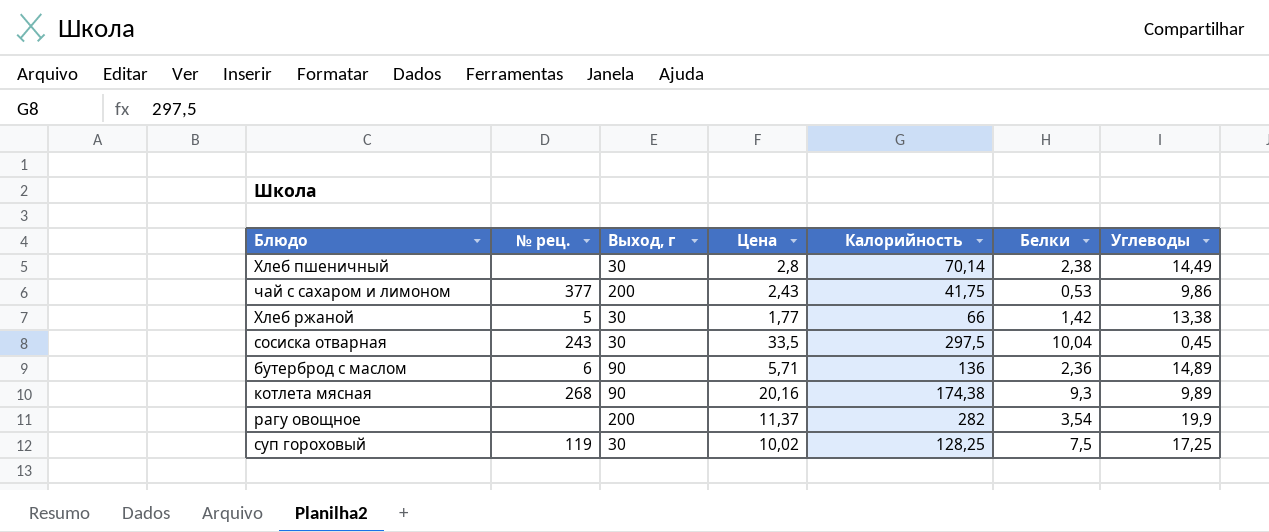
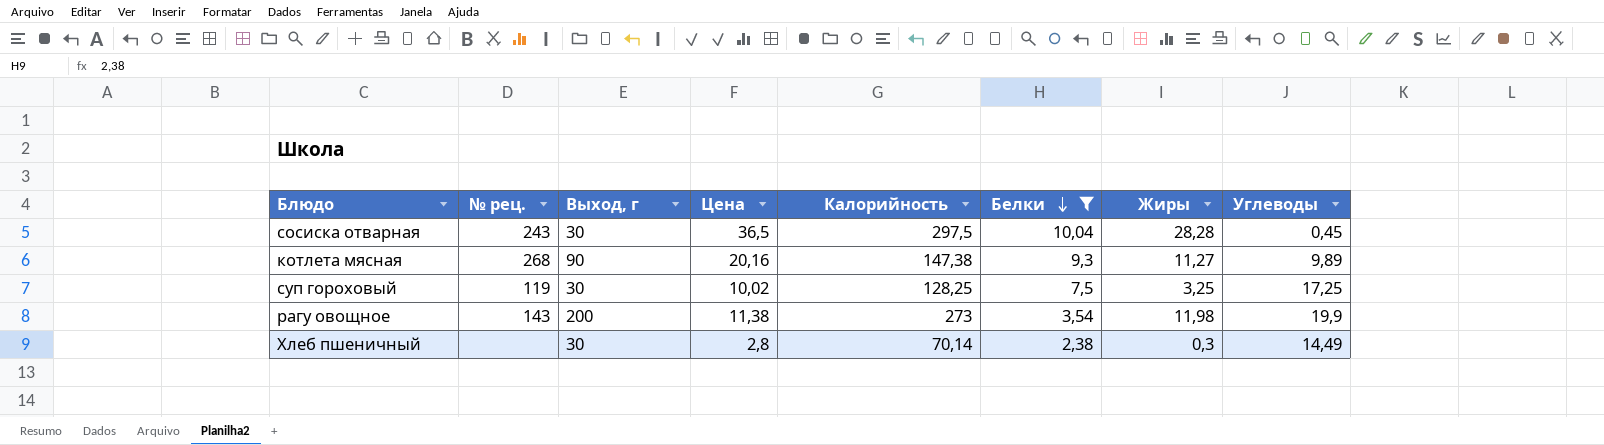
filter: none -> Белки >= 2,38
row order: none -> Белки descending
column Жиры | position: none -> 7
сосиска отварная | Цена: 33,5 -> 36,5
котлета мясная | Калорийность: 174,38 -> 147,38
рагу овощное | № рец.: none -> 143
рагу овощное | Цена: 11,37 -> 11,38
рагу овощное | Калорийность: 282 -> 273

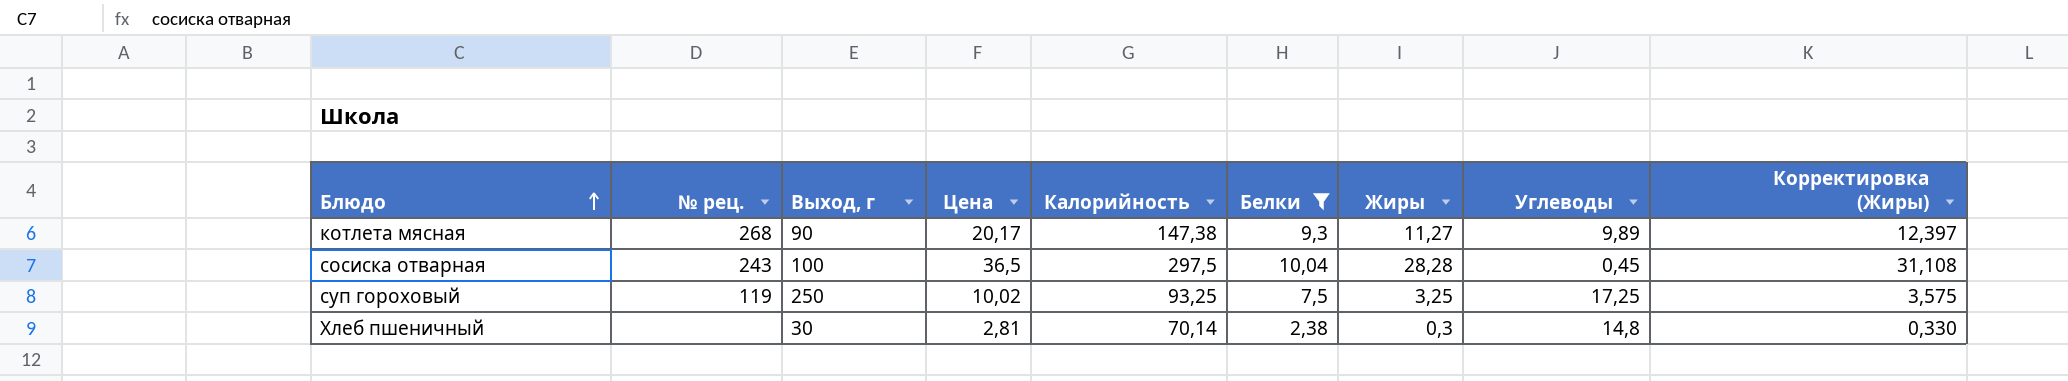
row order: Белки descending -> Блюдо ascending
column Корректировка (Жиры) | formula: none -> [Жиры] * 1,1
row рагу овощное: 143 | 200 | 11,38 | 273 | 3,54 | 11,98 | 19,9 -> none
котлета мясная | Цена: 20,16 -> 20,17
сосиска отварная | Выход, г: 30 -> 100
суп гороховый | Выход, г: 30 -> 250
суп гороховый | Калорийность: 128,25 -> 93,25
Хлеб пшеничный | Цена: 2,8 -> 2,81
Хлеб пшеничный | Углеводы: 14,49 -> 14,8

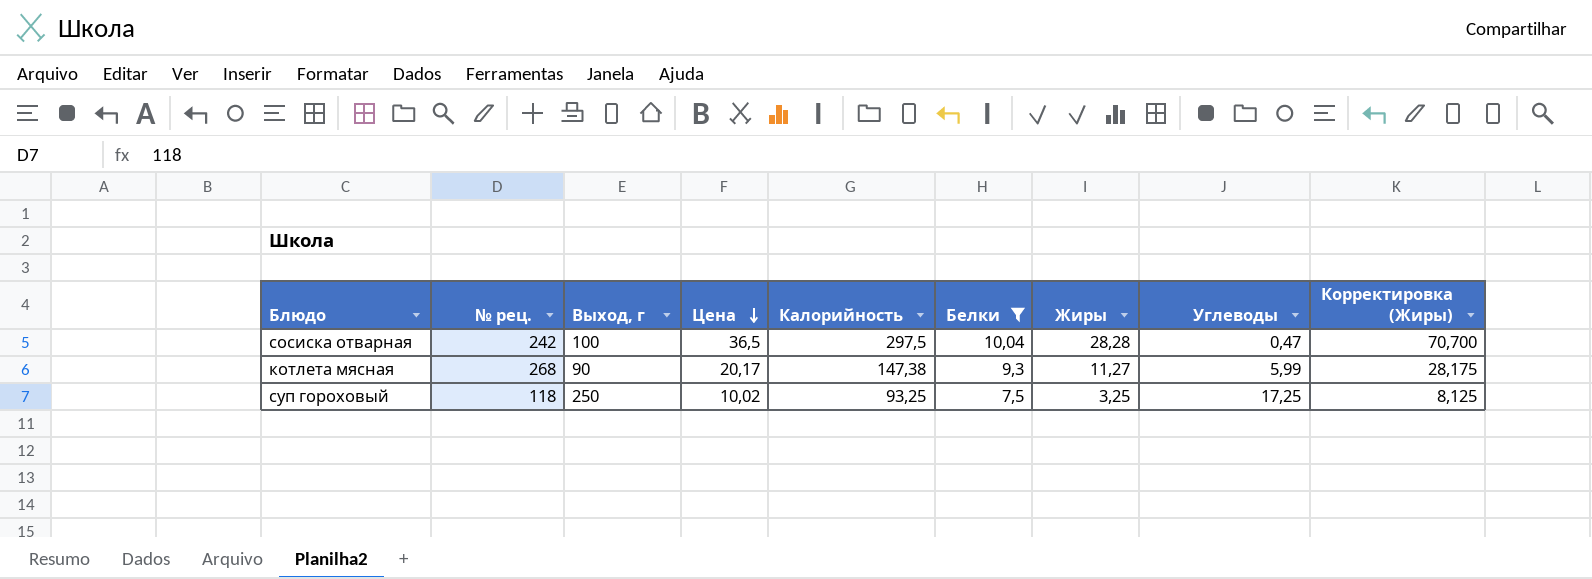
row order: Блюдо ascending -> Цена descending
column Корректировка (Жиры) | formula: [Жиры] * 1,1 -> [Жиры] * 2,5
row Хлеб пшеничный: none | 30 | 2,81 | 70,14 | 2,38 | 0,3 | 14,8 | 0,330 -> none
сосиска отварная | № рец.: 243 -> 242
сосиска отварная | Углеводы: 0,45 -> 0,47
котлета мясная | Углеводы: 9,89 -> 5,99
суп гороховый | № рец.: 119 -> 118

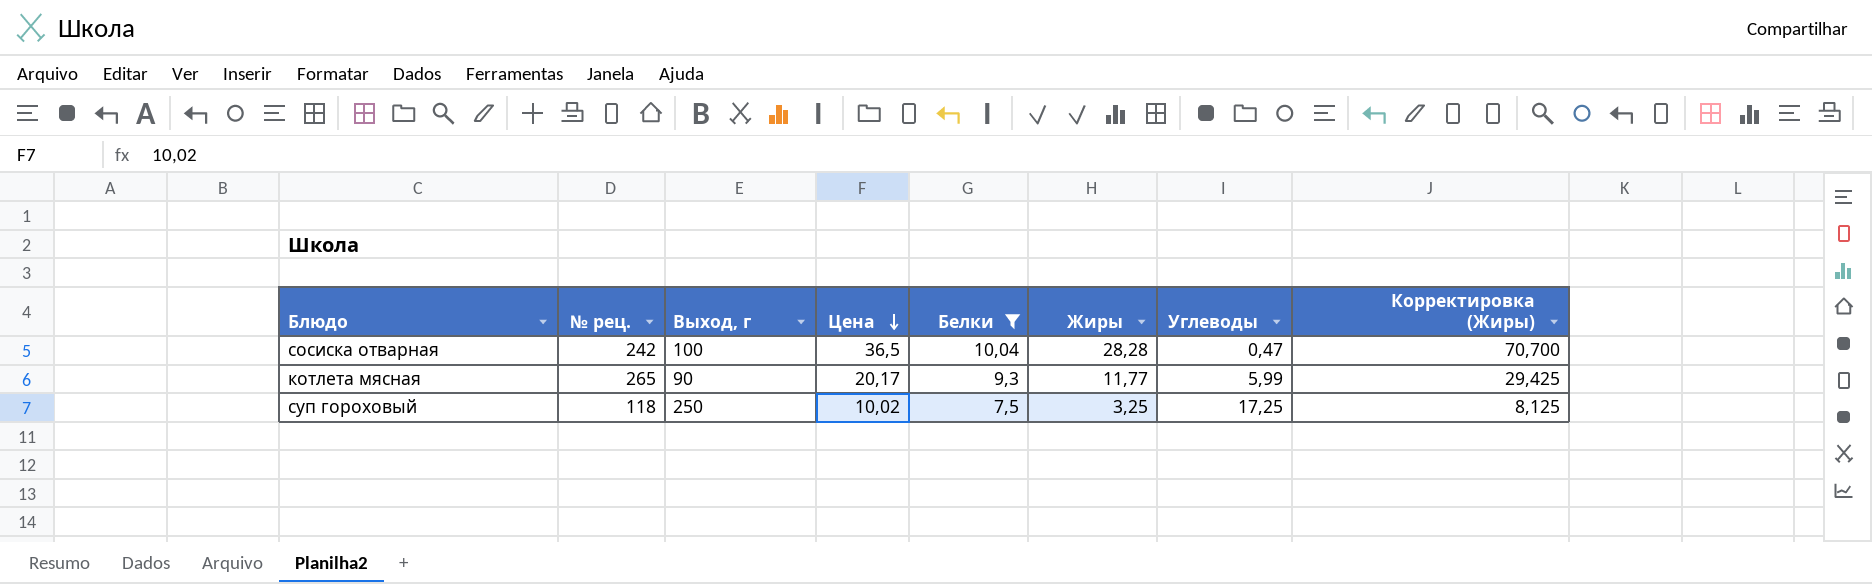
column Калорийность | position: 5 -> none
котлета мясная | № рец.: 268 -> 265
котлета мясная | Жиры: 11,27 -> 11,77
котлета мясная | Корректировка (Жиры): 28,175 -> 29,425

